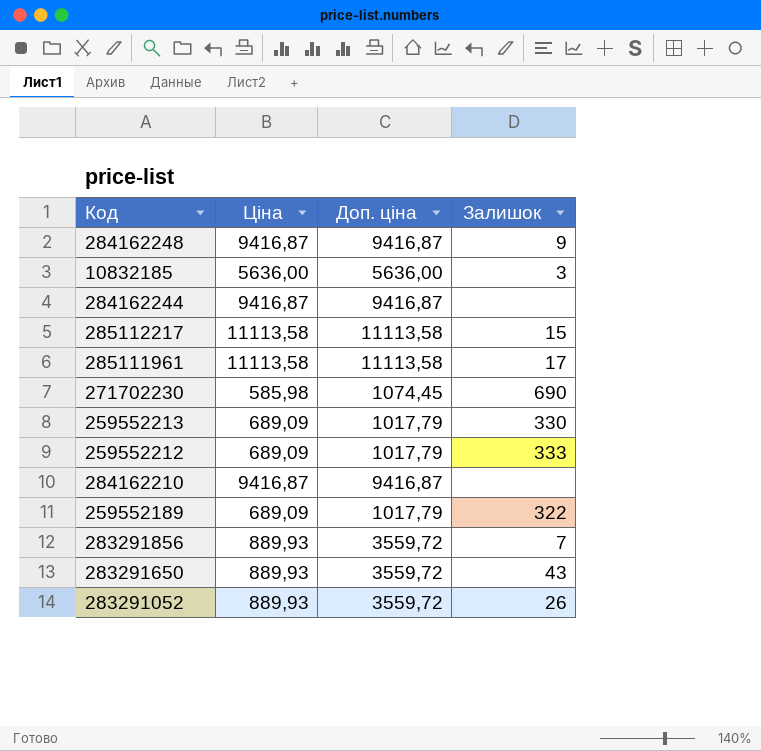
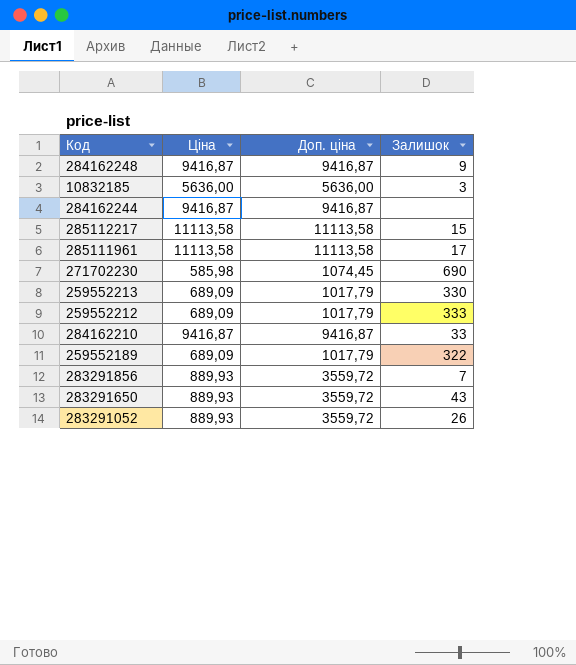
284162210 | Залишок: none -> 33

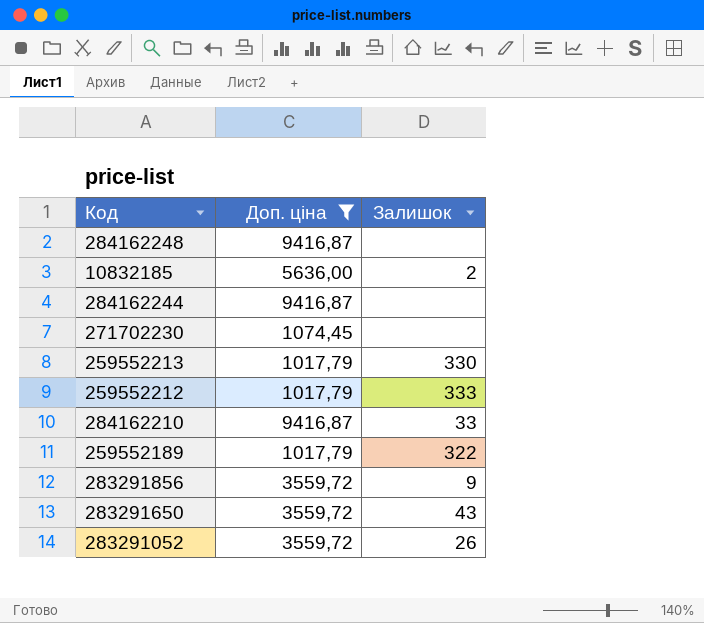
filter: none -> Доп. ціна != 11113,58
column Ціна | position: 2 -> none
284162248 | Залишок: 9 -> none
10832185 | Залишок: 3 -> 2
271702230 | Залишок: 690 -> none
283291856 | Залишок: 7 -> 9

